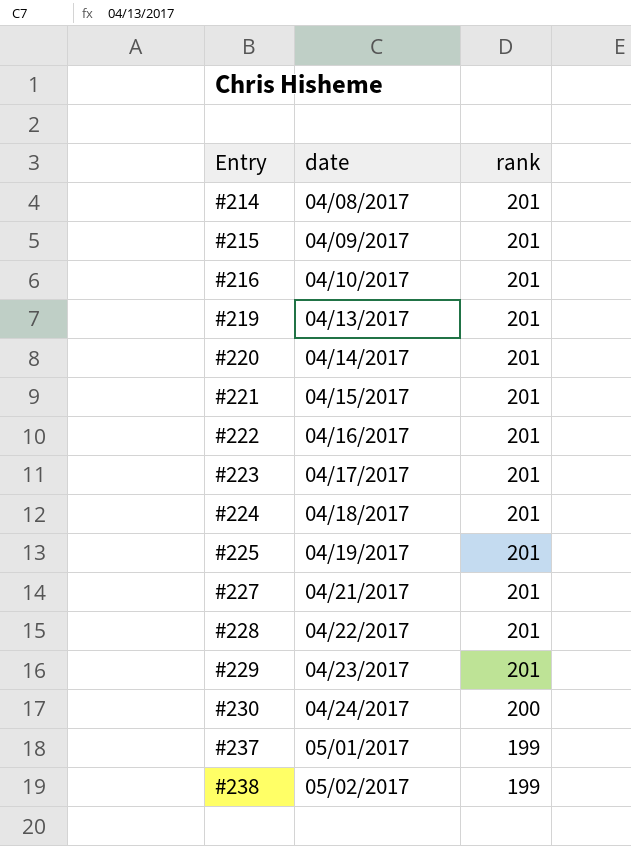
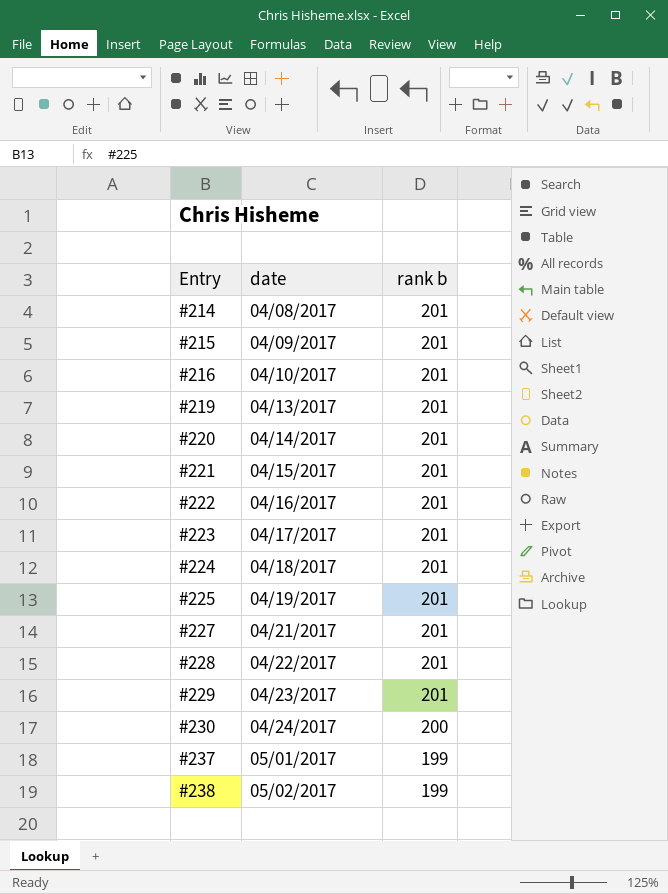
column name: rank -> rank b

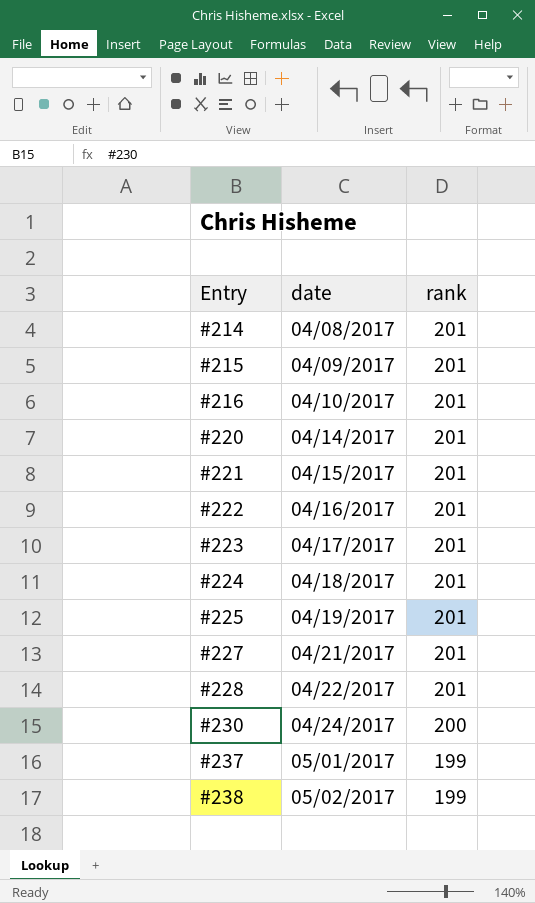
column name: rank b -> rank
row #219: 04/13/2017 | 201 -> none
row #229: 04/23/2017 | 201 -> none

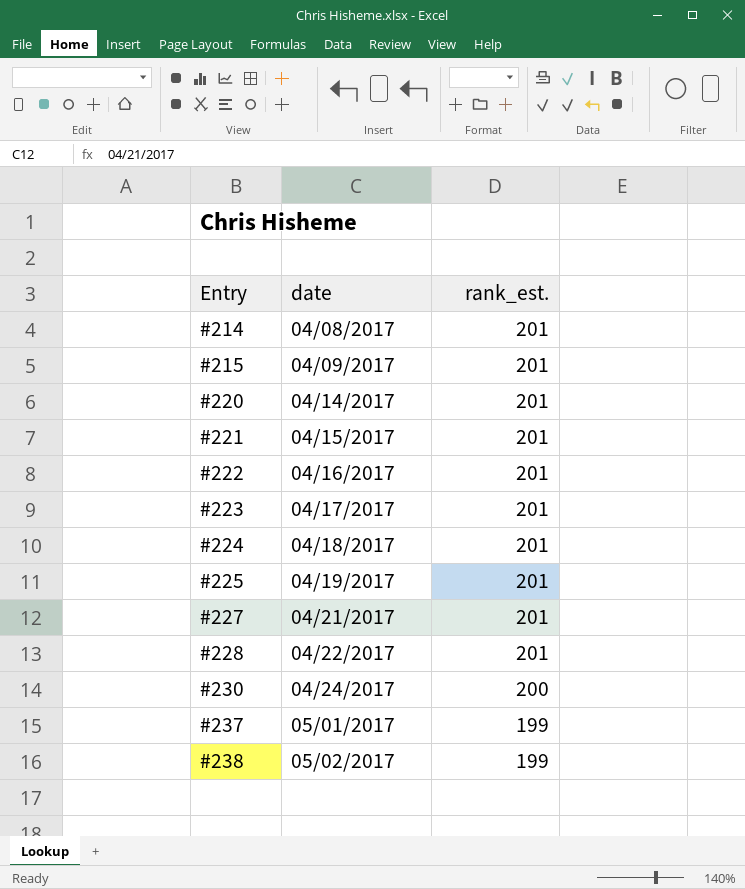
column name: rank -> rank_est.
row #216: 04/10/2017 | 201 -> none

